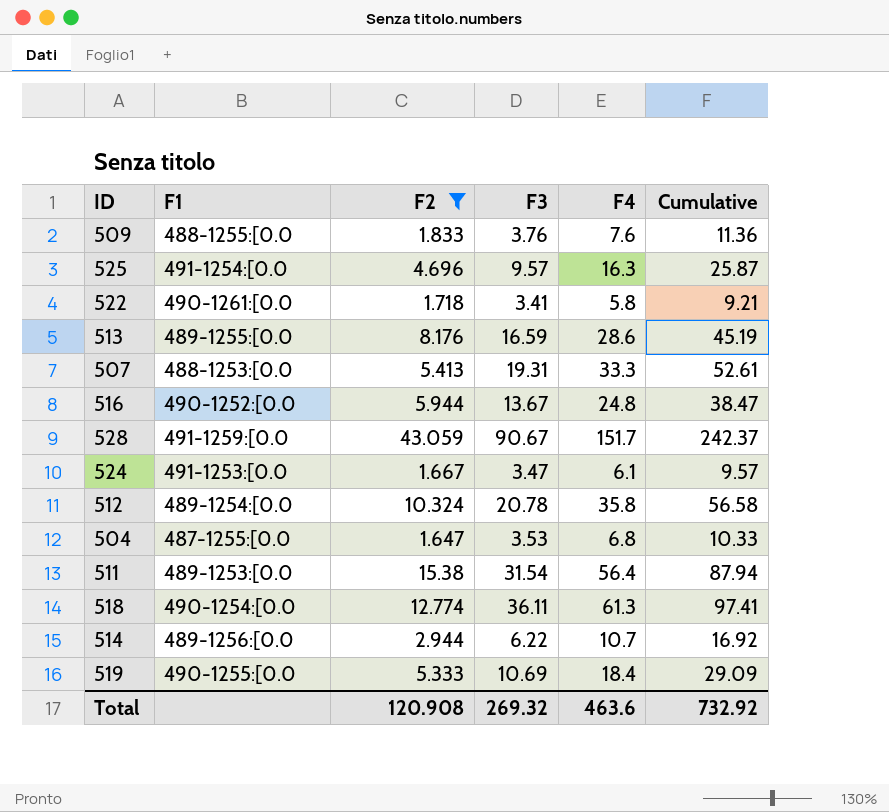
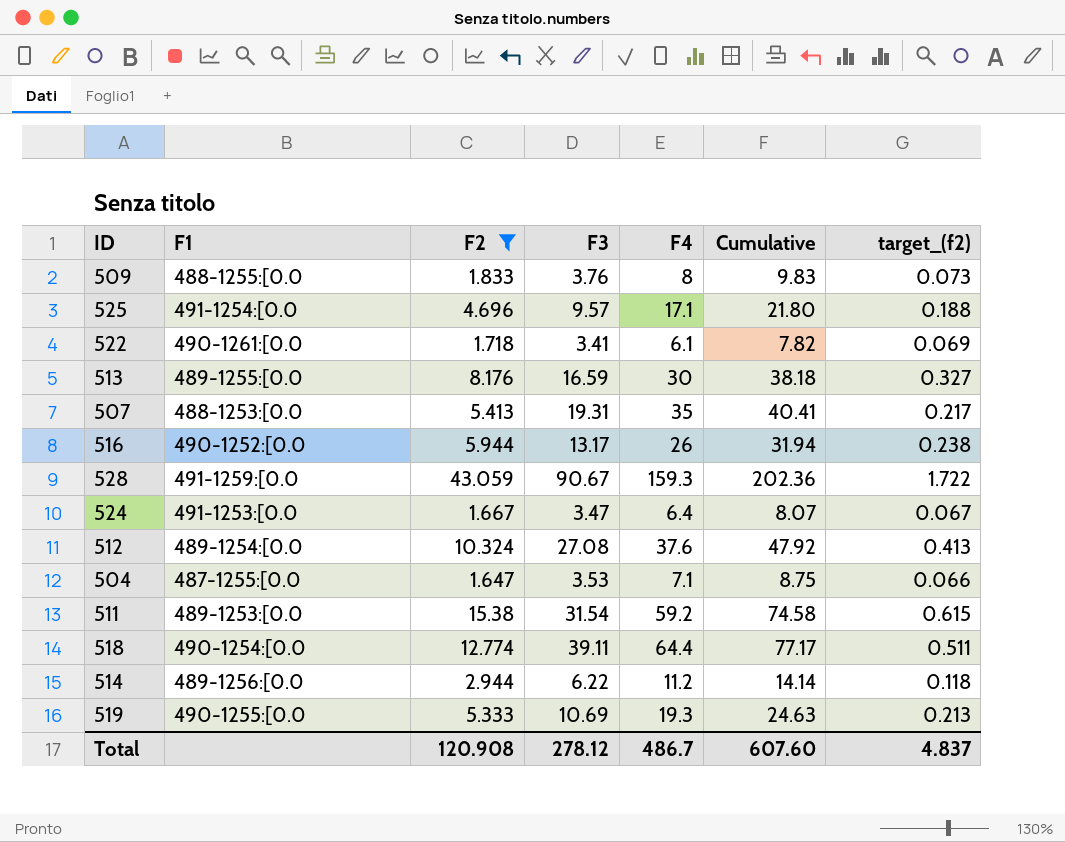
column Cumulative | formula: [F3] + [F4] -> [F2] + [F4]
column target_(f2) | formula: none -> [F2] * 0.04
509 | F4: 7.6 -> 8
525 | F4: 16.3 -> 17.1
522 | F4: 5.8 -> 6.1
513 | F4: 28.6 -> 30
507 | F4: 33.3 -> 35
516 | F3: 13.67 -> 13.17
516 | F4: 24.8 -> 26
528 | F4: 151.7 -> 159.3
524 | F4: 6.1 -> 6.4
512 | F3: 20.78 -> 27.08
512 | F4: 35.8 -> 37.6
504 | F4: 6.8 -> 7.1
511 | F4: 56.4 -> 59.2
518 | F3: 36.11 -> 39.11
518 | F4: 61.3 -> 64.4
514 | F4: 10.7 -> 11.2
519 | F4: 18.4 -> 19.3
Total | F3: 269.32 -> 278.12
Total | F4: 463.6 -> 486.7
Total | Cumulative: 732.92 -> 607.60

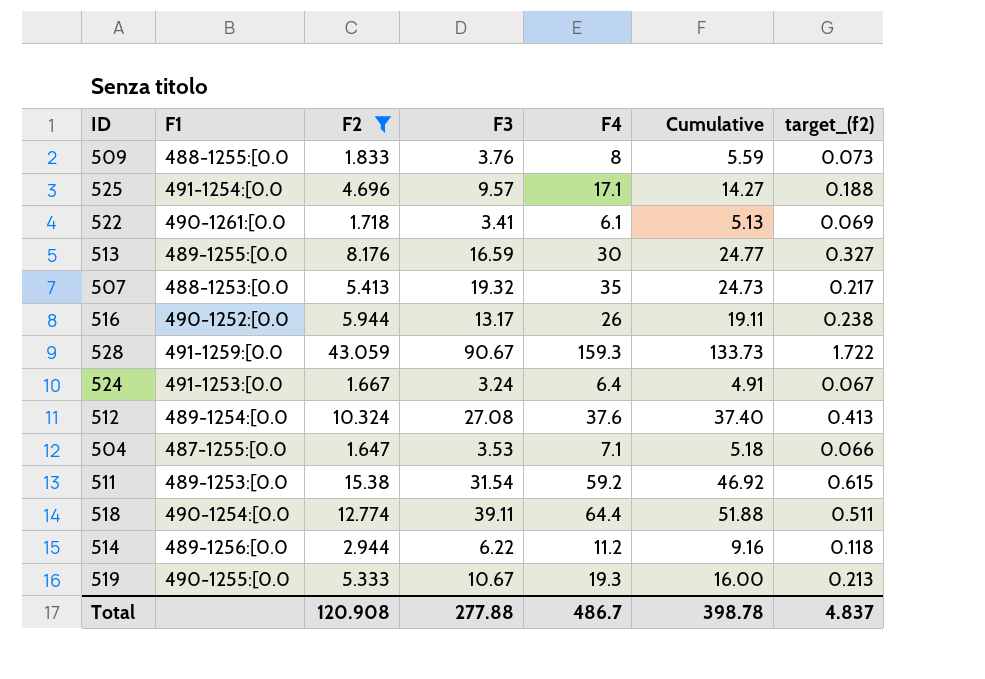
column Cumulative | formula: [F2] + [F4] -> [F2] + [F3]
507 | F3: 19.31 -> 19.32
524 | F3: 3.47 -> 3.24
519 | F3: 10.69 -> 10.67
Total | F3: 278.12 -> 277.88
Total | Cumulative: 607.60 -> 398.78

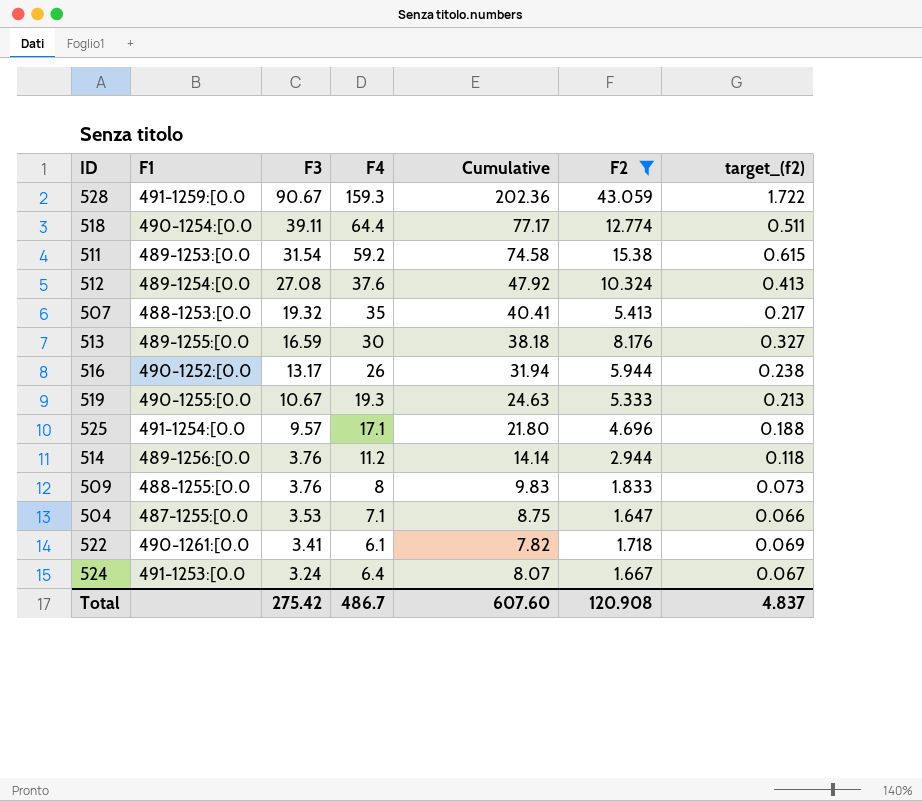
row order: none -> F3 descending
column Cumulative | formula: [F2] + [F3] -> [F4] + [F2]
column F2 | position: 3 -> 6
514 | F3: 6.22 -> 3.76
Total | F3: 277.88 -> 275.42
Total | Cumulative: 398.78 -> 607.60

